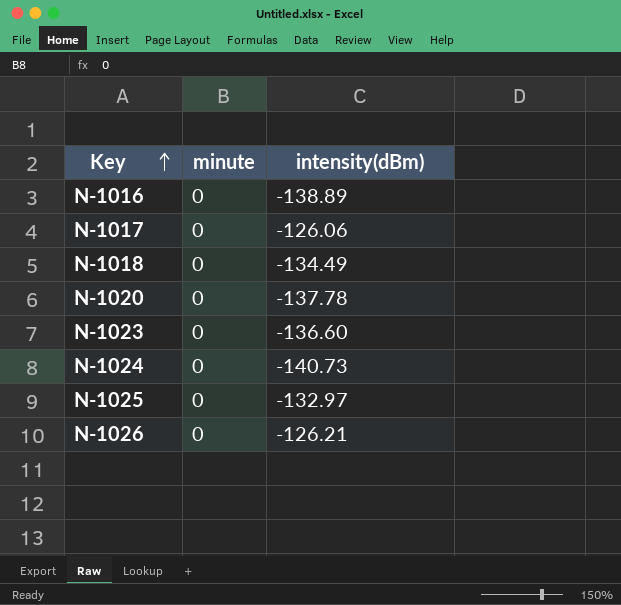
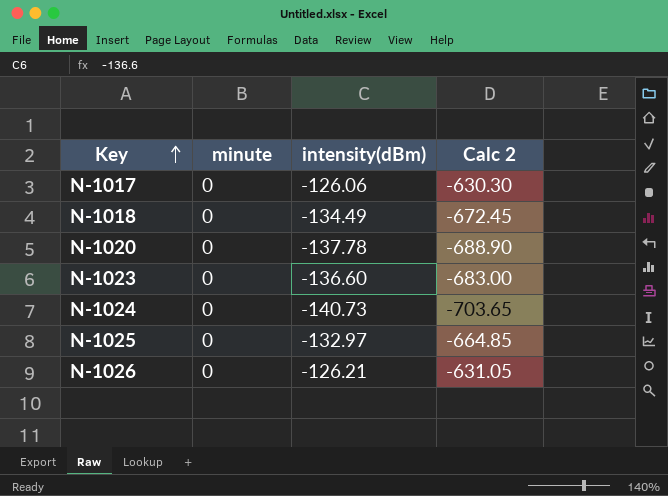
column Calc 2 | formula: none -> [intensity(dBm)] * 5
row N-1016: 0 | -138.89 -> none

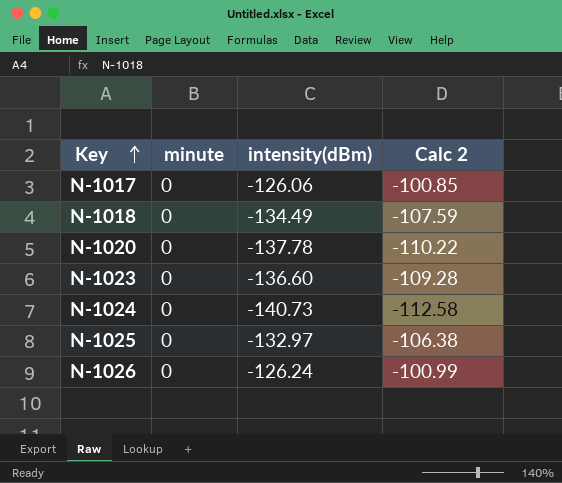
column Calc 2 | formula: [intensity(dBm)] * 5 -> [intensity(dBm)] * 0.8
N-1026 | intensity(dBm): -126.21 -> -126.24

